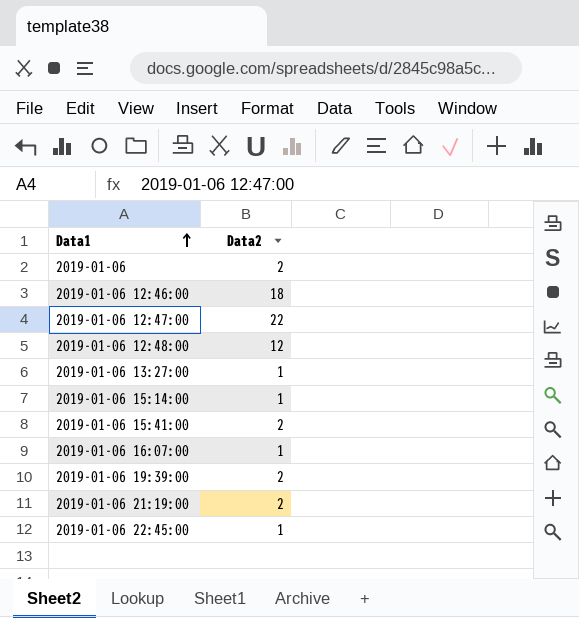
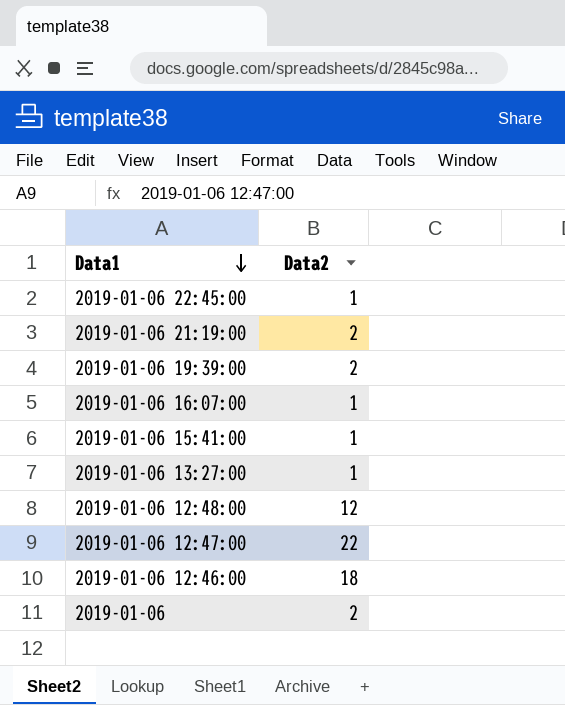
row order: Data1 ascending -> Data1 descending
row 2019-01-06 15:14:00: 1 -> none
2019-01-06 15:41:00 | Data2: 2 -> 1

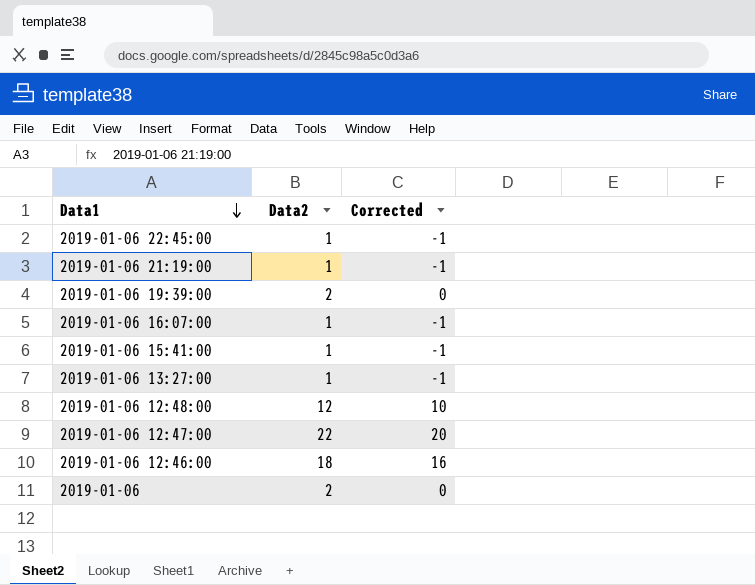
column Corrected | formula: none -> [Data2] - 2
2019-01-06 21:19:00 | Data2: 2 -> 1

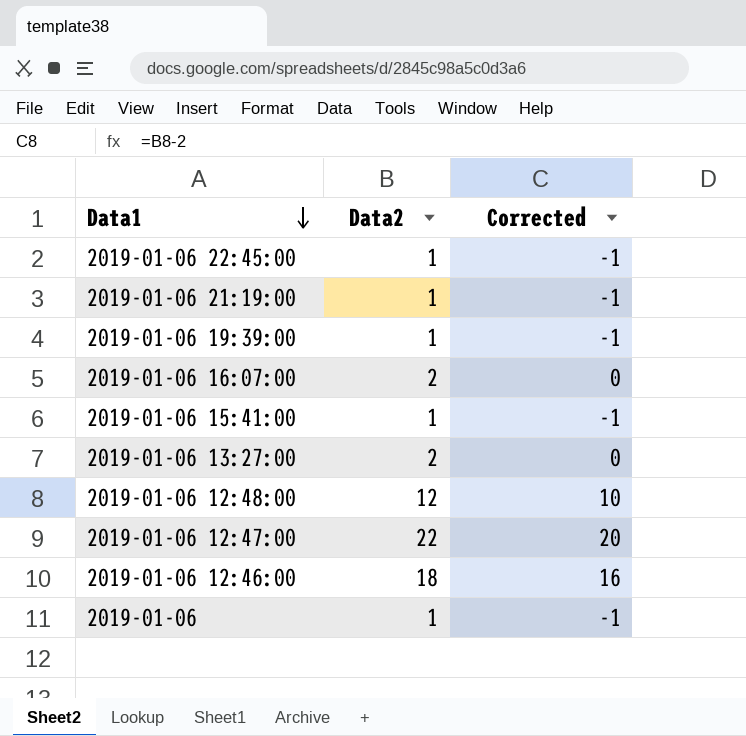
2019-01-06 19:39:00 | Data2: 2 -> 1
2019-01-06 19:39:00 | Corrected: 0 -> -1
2019-01-06 16:07:00 | Data2: 1 -> 2
2019-01-06 16:07:00 | Corrected: -1 -> 0
2019-01-06 13:27:00 | Data2: 1 -> 2
2019-01-06 13:27:00 | Corrected: -1 -> 0
2019-01-06 | Data2: 2 -> 1
2019-01-06 | Corrected: 0 -> -1

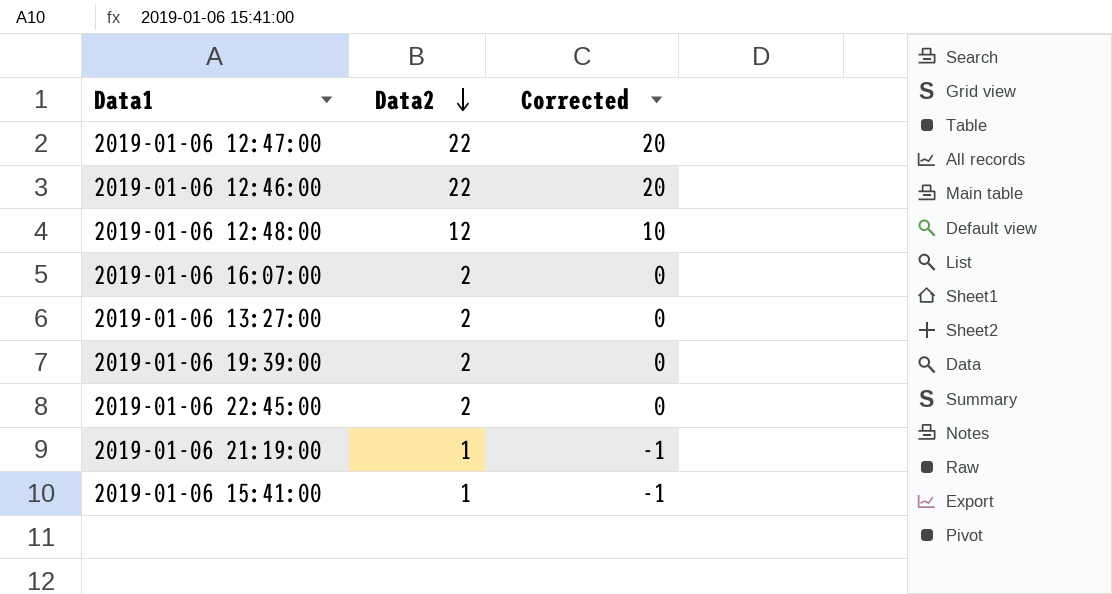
row order: Data1 descending -> Data2 descending
row 2019-01-06: 1 | -1 -> none
2019-01-06 12:46:00 | Data2: 18 -> 22
2019-01-06 12:46:00 | Corrected: 16 -> 20
2019-01-06 19:39:00 | Data2: 1 -> 2
2019-01-06 19:39:00 | Corrected: -1 -> 0
2019-01-06 22:45:00 | Data2: 1 -> 2
2019-01-06 22:45:00 | Corrected: -1 -> 0

